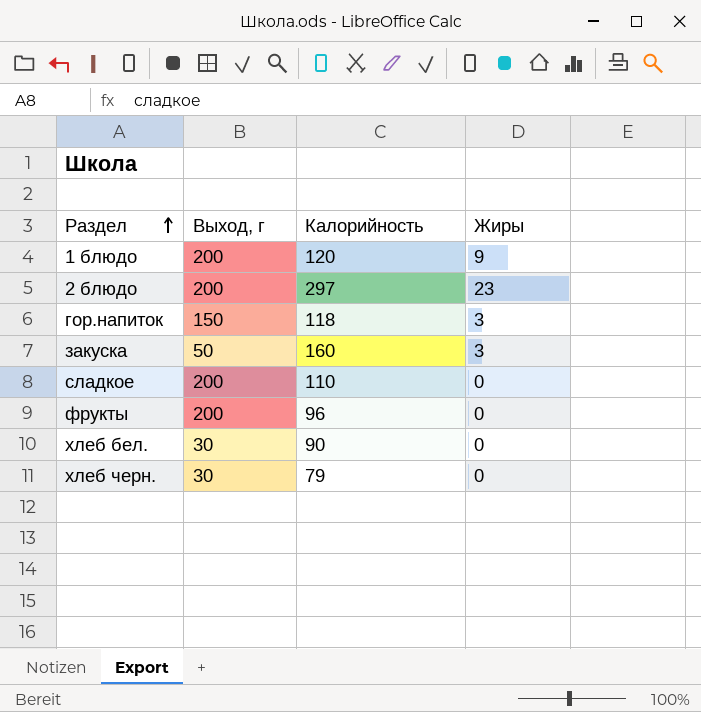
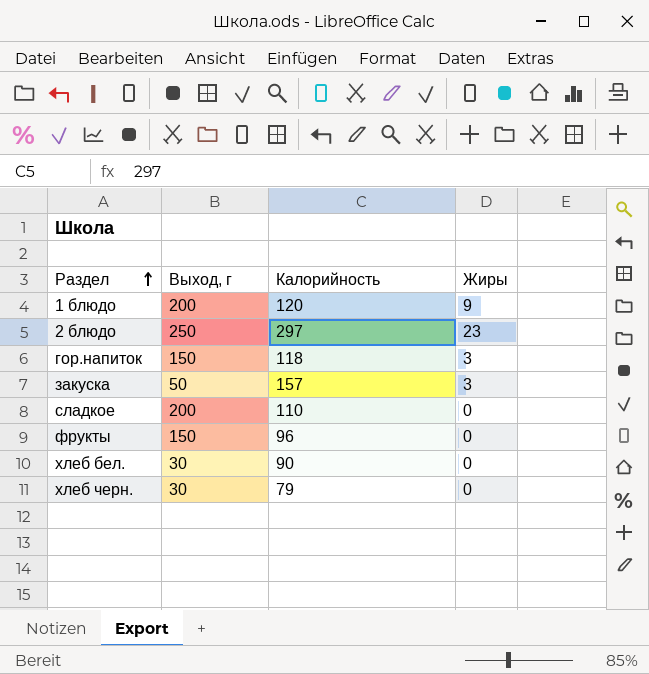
2 блюдо | Выход, г: 200 -> 250
закуска | Калорийность: 160 -> 157
фрукты | Выход, г: 200 -> 150

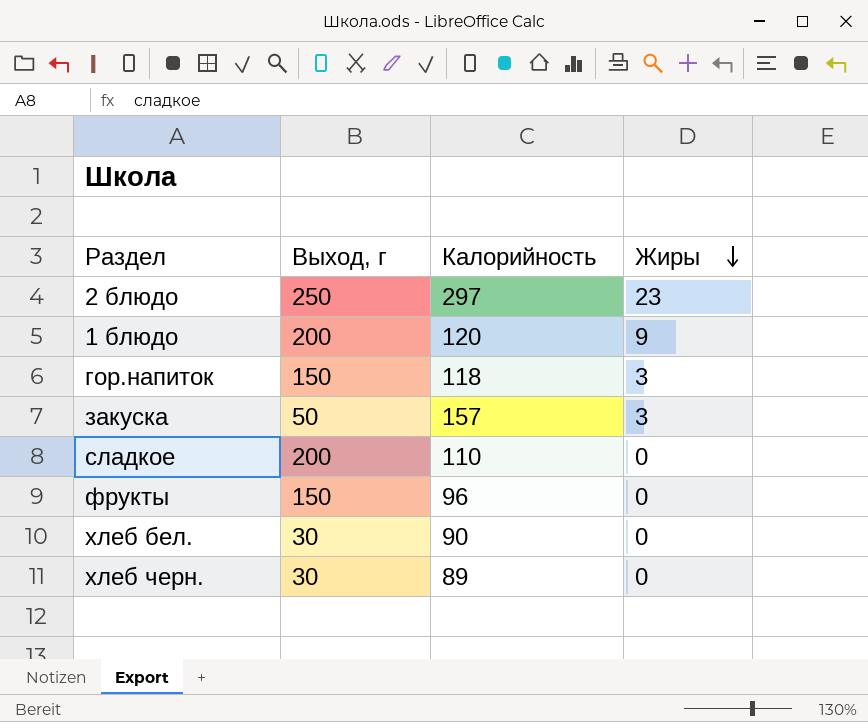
row order: Раздел ascending -> Жиры descending
хлеб черн. | Калорийность: 79 -> 89

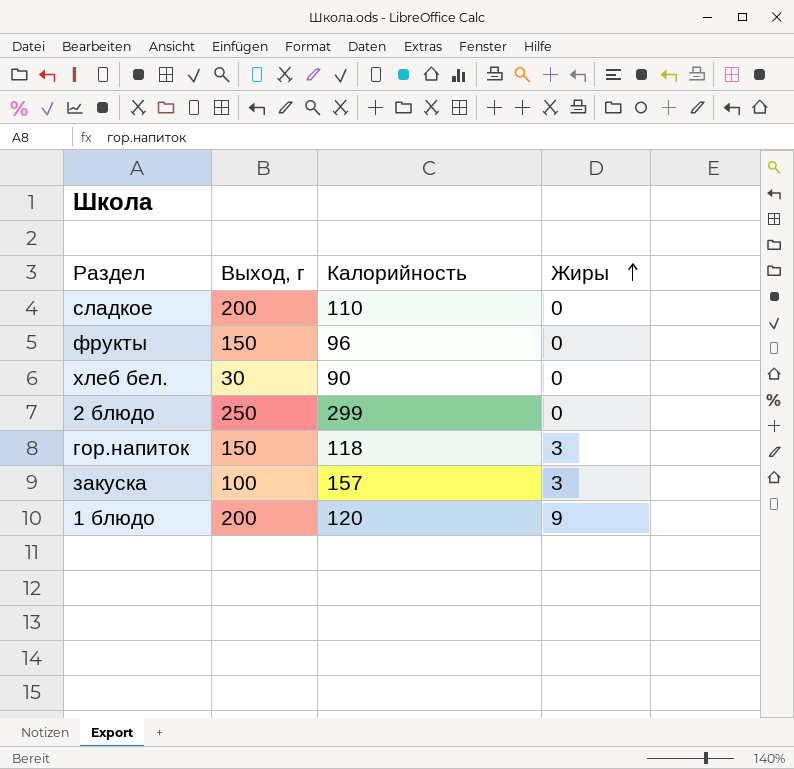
row order: Жиры descending -> Жиры ascending
row хлеб черн.: 30 | 89 | 0 -> none
2 блюдо | Калорийность: 297 -> 299
2 блюдо | Жиры: 23 -> 0
закуска | Выход, г: 50 -> 100

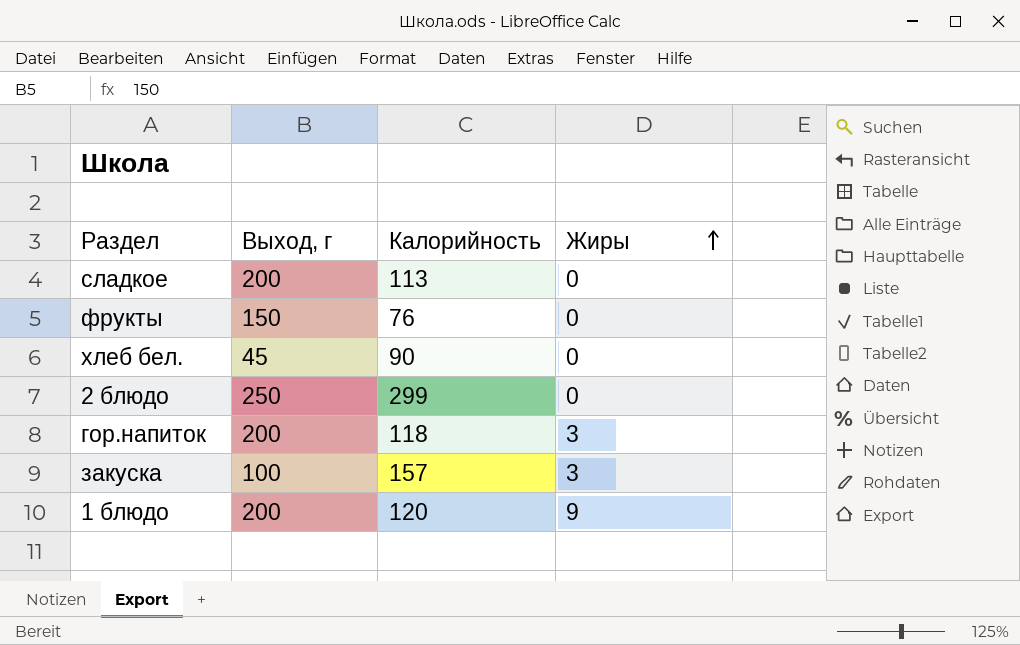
сладкое | Калорийность: 110 -> 113
фрукты | Калорийность: 96 -> 76
хлеб бел. | Выход, г: 30 -> 45
гор.напиток | Выход, г: 150 -> 200

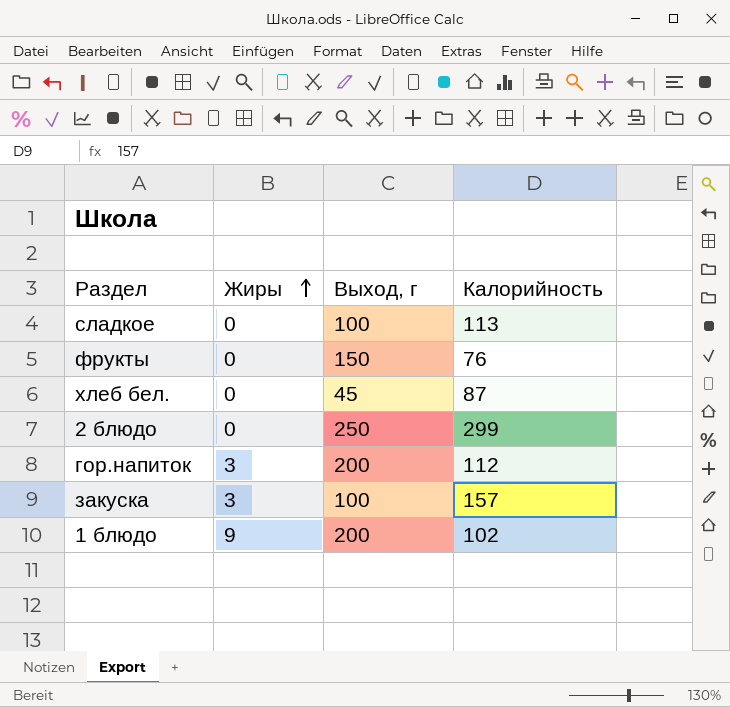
column Жиры | position: 4 -> 2
сладкое | Выход, г: 200 -> 100
хлеб бел. | Калорийность: 90 -> 87
гор.напиток | Калорийность: 118 -> 112
1 блюдо | Калорийность: 120 -> 102

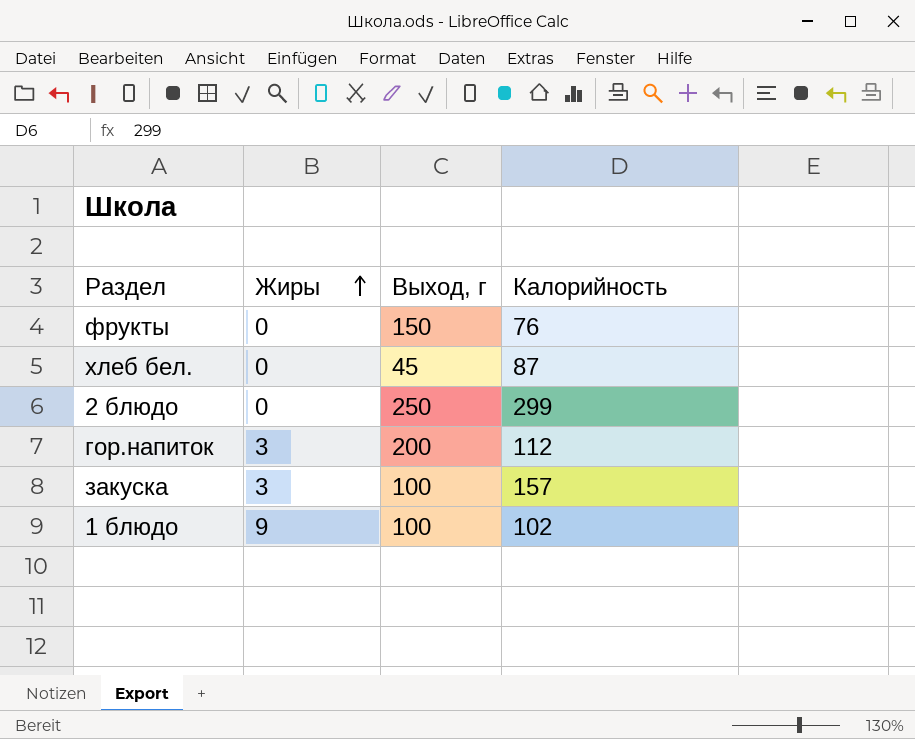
row сладкое: 0 | 100 | 113 -> none
1 блюдо | Выход, г: 200 -> 100

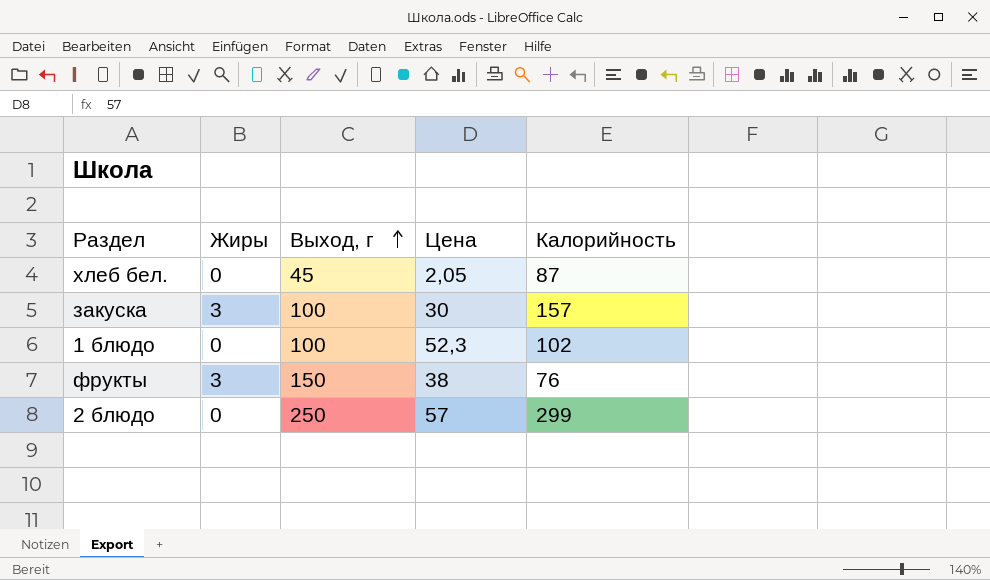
row order: Жиры ascending -> Выход, г ascending
column Цена | position: none -> 4
row гор.напиток: 3 | 200 | 112 -> none
1 блюдо | Жиры: 9 -> 0
фрукты | Жиры: 0 -> 3

